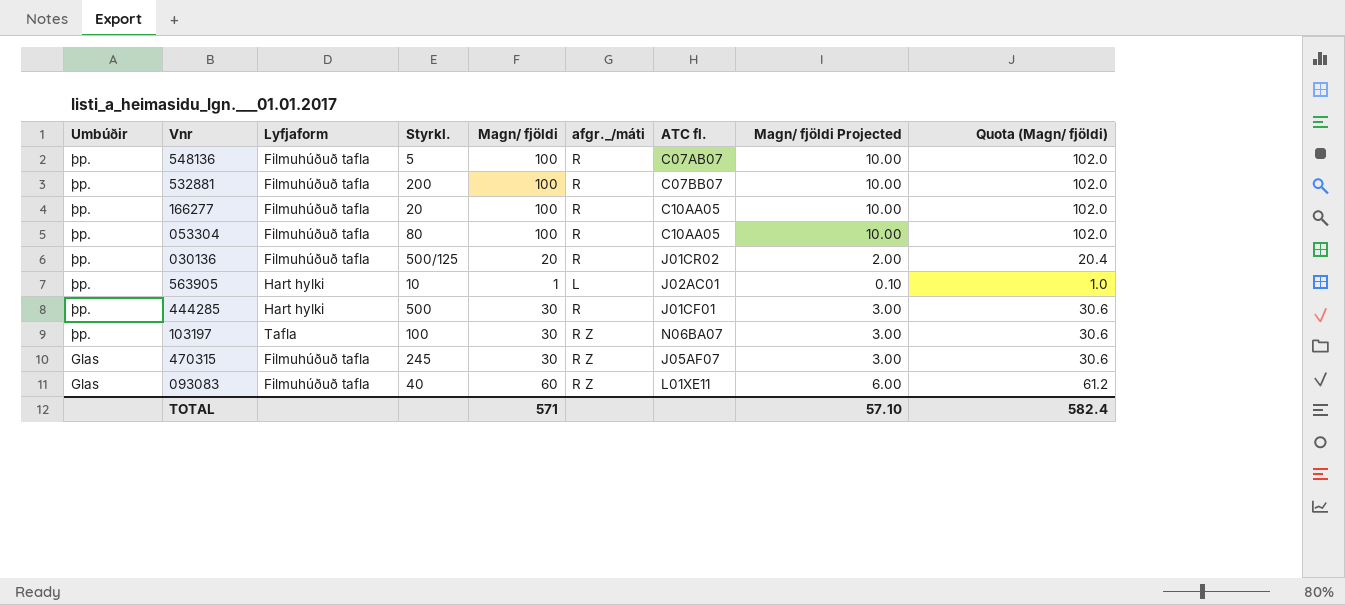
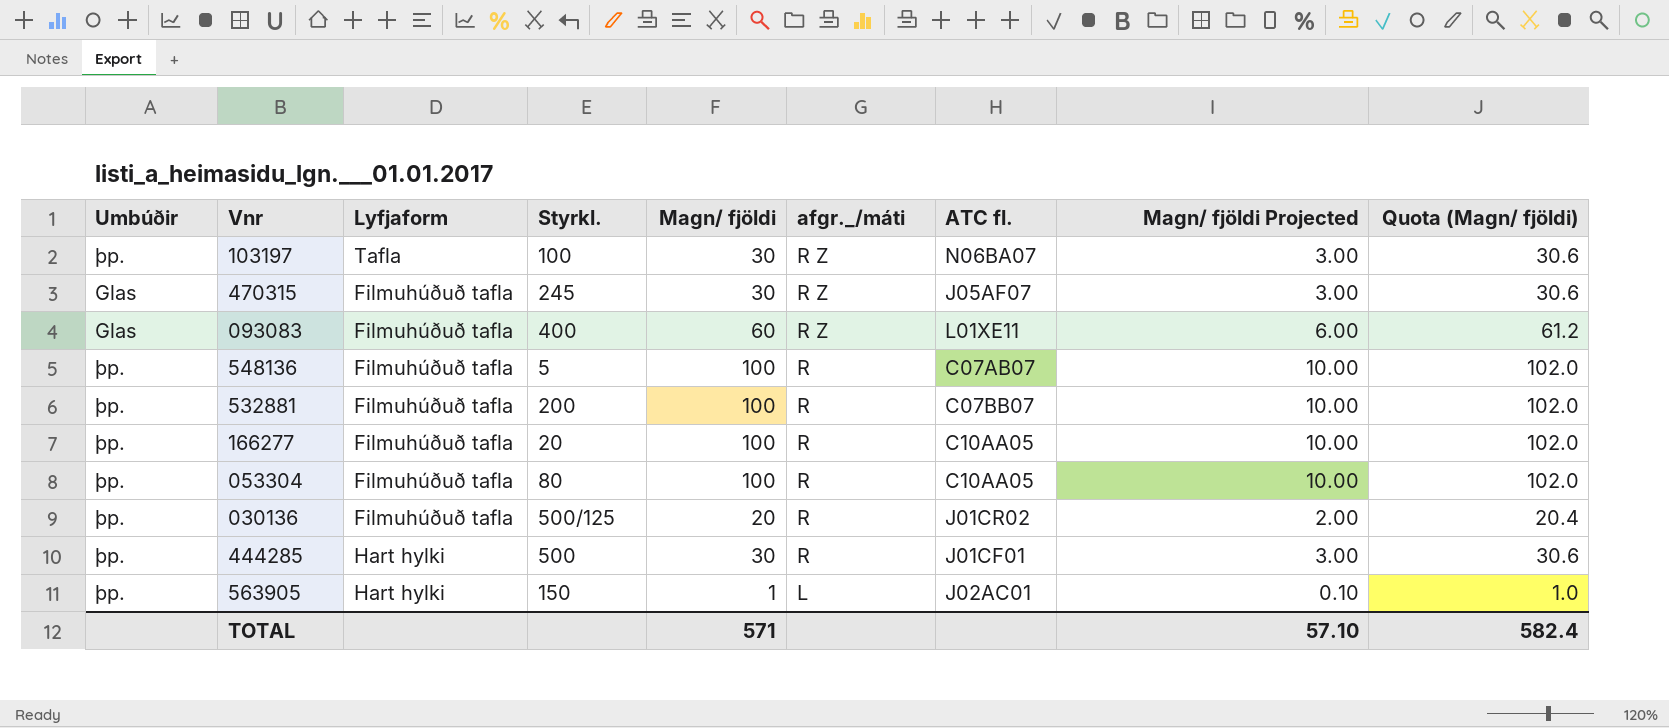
row order: Umbúðir descending -> afgr._/máti descending
093083 | Styrkl.: 40 -> 400
563905 | Styrkl.: 10 -> 150

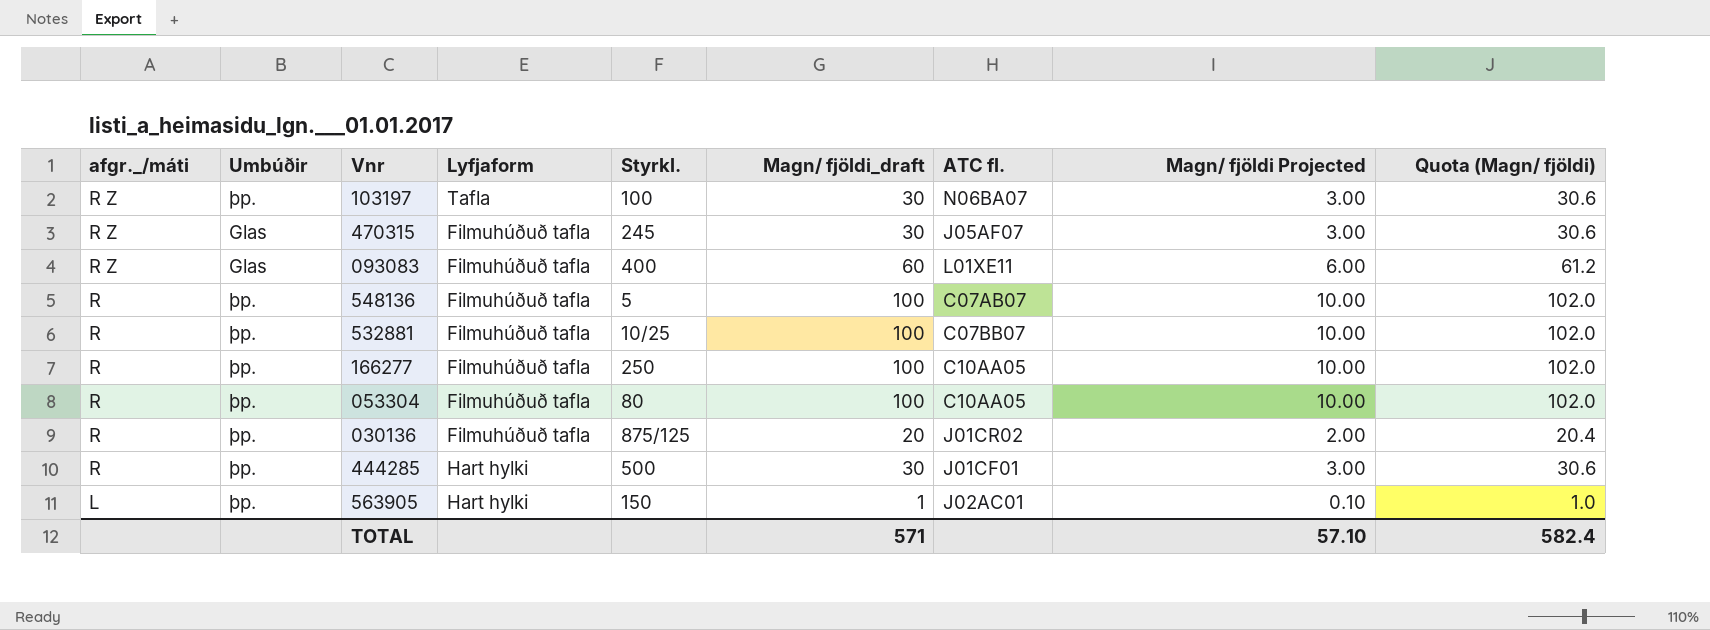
column afgr._/máti | position: 6 -> 1
column name: Magn/ fjöldi -> Magn/ fjöldi_draft
532881 | Styrkl.: 200 -> 10/25
166277 | Styrkl.: 20 -> 250
030136 | Styrkl.: 500/125 -> 875/125

